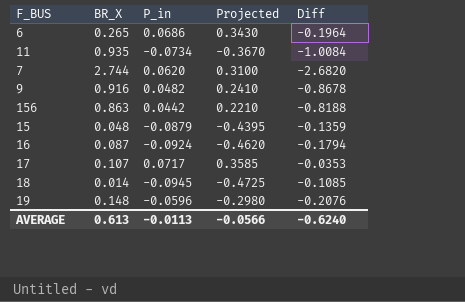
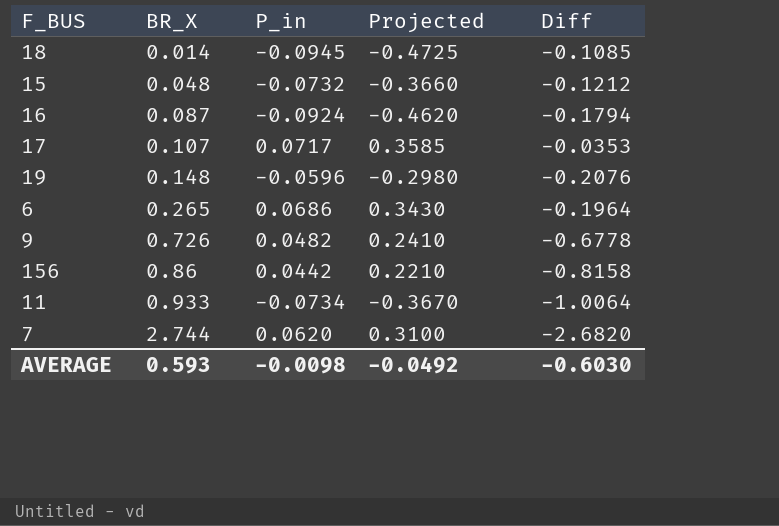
row order: none -> BR_X ascending
15 | P_in: -0.0879 -> -0.0732
15 | Projected: -0.4395 -> -0.3660
15 | Diff: -0.1359 -> -0.1212
9 | BR_X: 0.916 -> 0.726
9 | Diff: -0.8678 -> -0.6778
156 | BR_X: 0.863 -> 0.86
156 | Diff: -0.8188 -> -0.8158
11 | BR_X: 0.935 -> 0.933
11 | Diff: -1.0084 -> -1.0064
AVERAGE | BR_X: 0.613 -> 0.593
AVERAGE | P_in: -0.0113 -> -0.0098
AVERAGE | Projected: -0.0566 -> -0.0492
AVERAGE | Diff: -0.6240 -> -0.6030

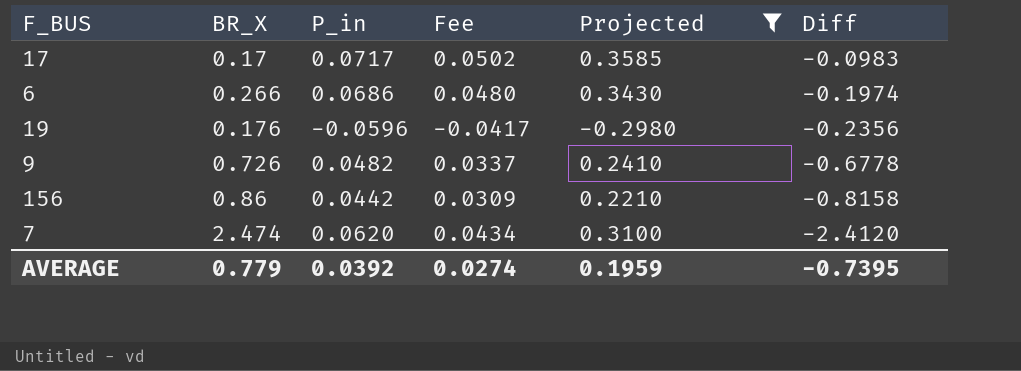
filter: none -> Projected >= -0.2980
row order: BR_X ascending -> Diff descending
column Fee | formula: none -> [P_in] * 0.7
17 | BR_X: 0.107 -> 0.17
17 | Diff: -0.0353 -> -0.0983
6 | BR_X: 0.265 -> 0.266
6 | Diff: -0.1964 -> -0.1974
19 | BR_X: 0.148 -> 0.176
19 | Diff: -0.2076 -> -0.2356
7 | BR_X: 2.744 -> 2.474
7 | Diff: -2.6820 -> -2.4120
AVERAGE | BR_X: 0.593 -> 0.779
AVERAGE | P_in: -0.0098 -> 0.0392
AVERAGE | Projected: -0.0492 -> 0.1959
AVERAGE | Diff: -0.6030 -> -0.7395

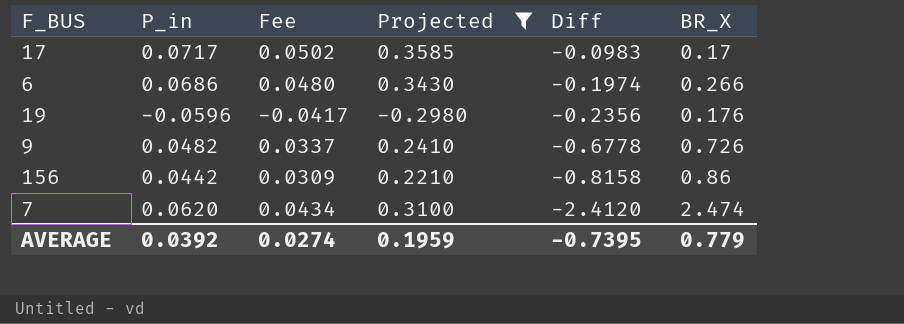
column BR_X | position: 2 -> 6

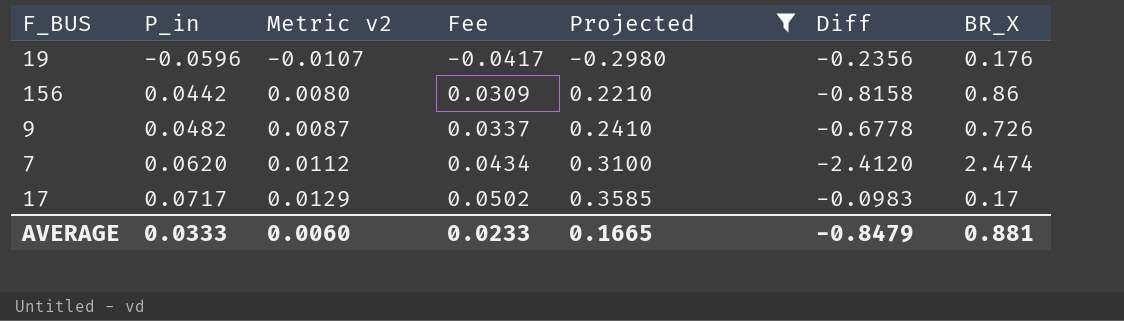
row order: Diff descending -> P_in ascending
column Metric v2 | formula: none -> [P_in] * 0.18
row 6: 0.0686 | 0.0480 | 0.3430 | -0.1974 | 0.266 -> none
AVERAGE | P_in: 0.0392 -> 0.0333
AVERAGE | Fee: 0.0274 -> 0.0233
AVERAGE | Projected: 0.1959 -> 0.1665
AVERAGE | Diff: -0.7395 -> -0.8479
AVERAGE | BR_X: 0.779 -> 0.881

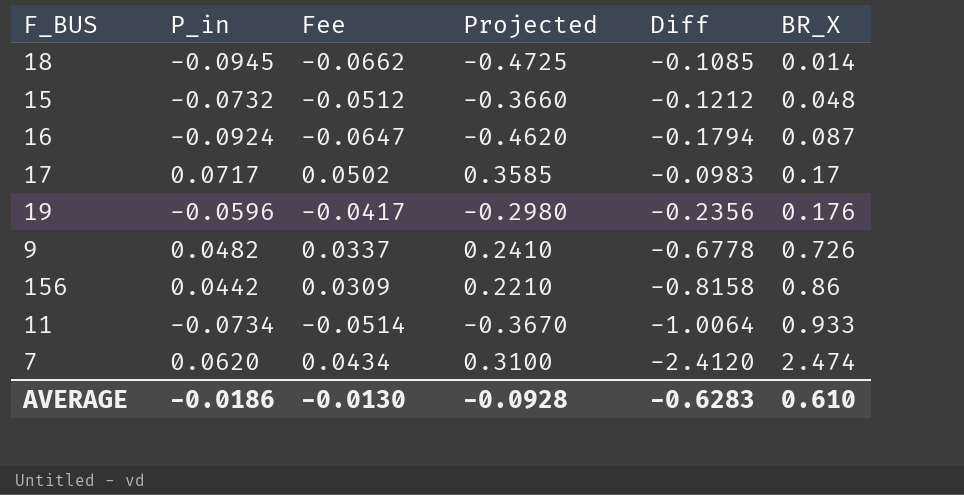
filter: Projected >= -0.2980 -> none
row order: P_in ascending -> BR_X ascending
column Metric v2 | formula: [P_in] * 0.18 -> none
AVERAGE | P_in: 0.0333 -> -0.0186
AVERAGE | Fee: 0.0233 -> -0.0130
AVERAGE | Projected: 0.1665 -> -0.0928
AVERAGE | Diff: -0.8479 -> -0.6283
AVERAGE | BR_X: 0.881 -> 0.610

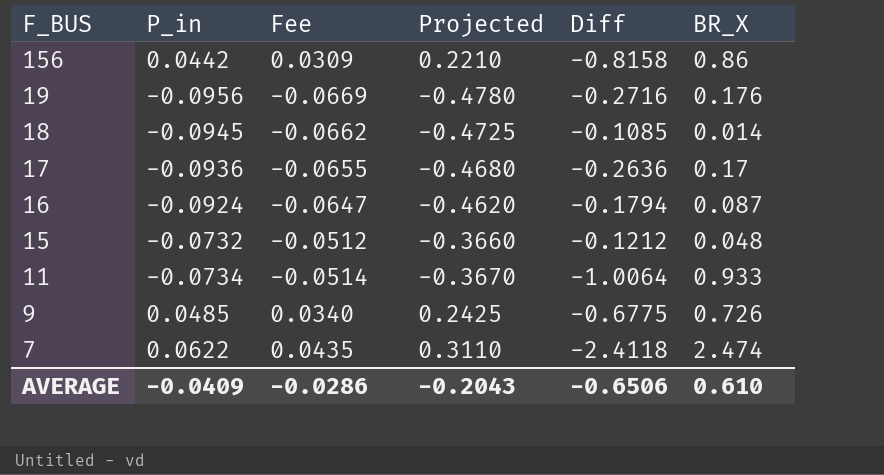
row order: BR_X ascending -> F_BUS descending
19 | P_in: -0.0596 -> -0.0956
19 | Fee: -0.0417 -> -0.0669
19 | Projected: -0.2980 -> -0.4780
19 | Diff: -0.2356 -> -0.2716
17 | P_in: 0.0717 -> -0.0936
17 | Fee: 0.0502 -> -0.0655
17 | Projected: 0.3585 -> -0.4680
17 | Diff: -0.0983 -> -0.2636
9 | P_in: 0.0482 -> 0.0485
9 | Fee: 0.0337 -> 0.0340
9 | Projected: 0.2410 -> 0.2425
9 | Diff: -0.6778 -> -0.6775
7 | P_in: 0.0620 -> 0.0622
7 | Fee: 0.0434 -> 0.0435
7 | Projected: 0.3100 -> 0.3110
7 | Diff: -2.4120 -> -2.4118
AVERAGE | P_in: -0.0186 -> -0.0409
AVERAGE | Fee: -0.0130 -> -0.0286
AVERAGE | Projected: -0.0928 -> -0.2043
AVERAGE | Diff: -0.6283 -> -0.6506

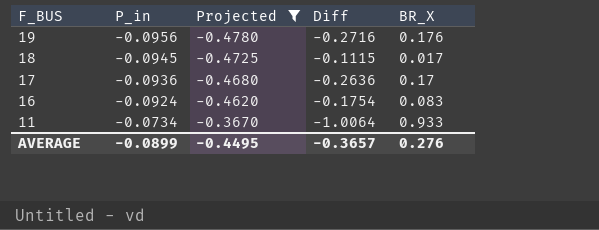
filter: none -> Projected <= -0.3670
column Fee | formula: [P_in] * 0.7 -> none
18 | Diff: -0.1085 -> -0.1115
18 | BR_X: 0.014 -> 0.017
16 | Diff: -0.1794 -> -0.1754
16 | BR_X: 0.087 -> 0.083
AVERAGE | P_in: -0.0409 -> -0.0899
AVERAGE | Projected: -0.2043 -> -0.4495
AVERAGE | Diff: -0.6506 -> -0.3657
AVERAGE | BR_X: 0.610 -> 0.276

